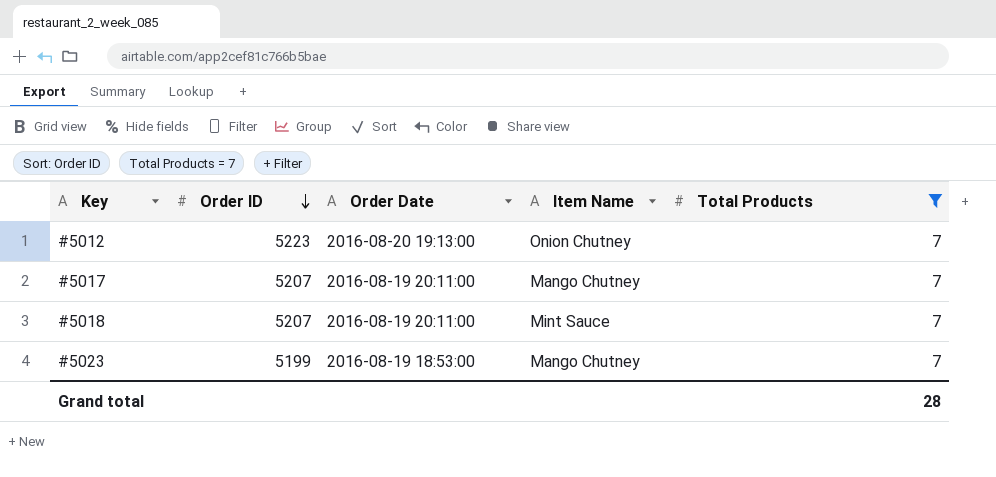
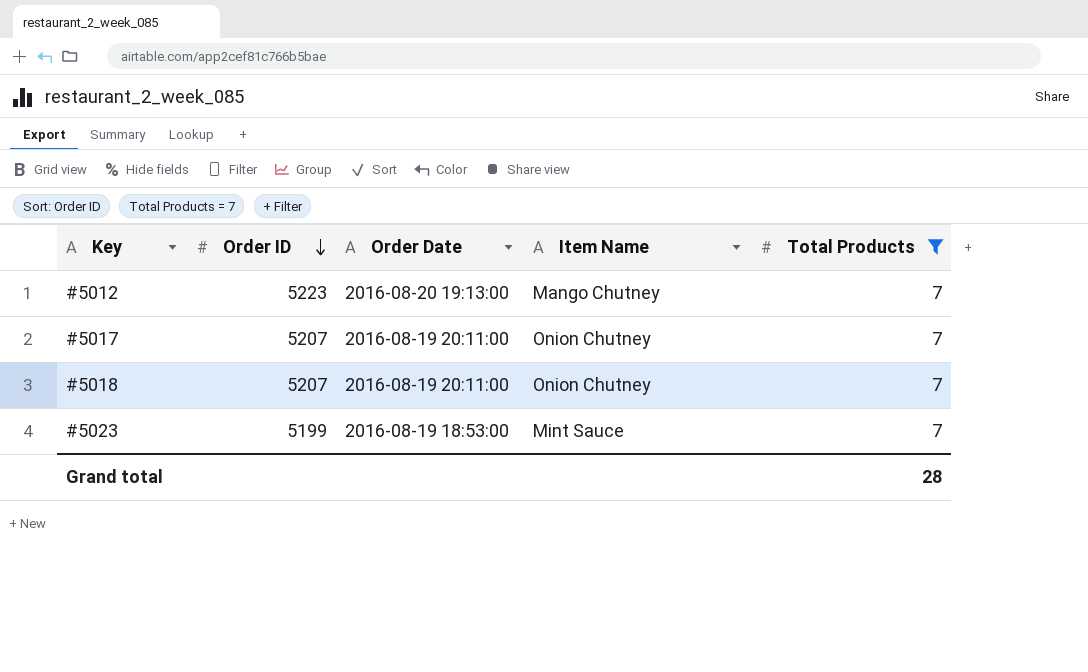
#5012 | Item Name: Onion Chutney -> Mango Chutney
#5017 | Item Name: Mango Chutney -> Onion Chutney
#5018 | Item Name: Mint Sauce -> Onion Chutney
#5023 | Item Name: Mango Chutney -> Mint Sauce

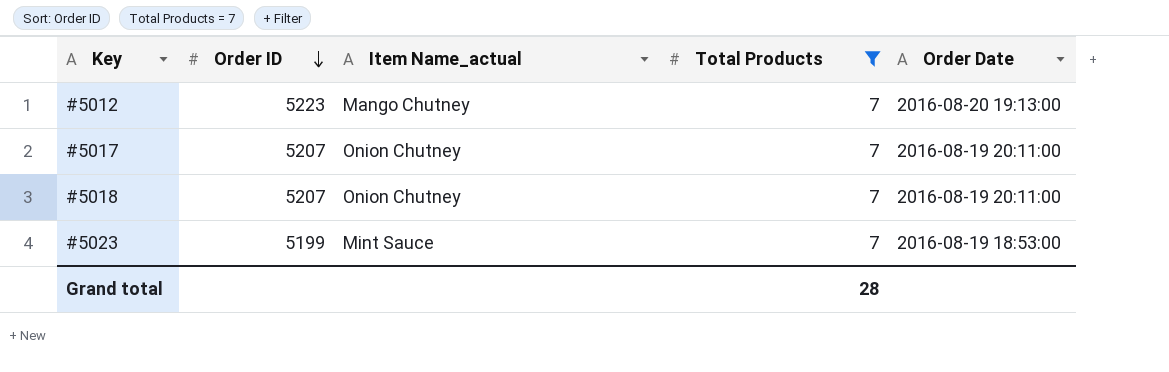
column name: Item Name -> Item Name_actual
column Order Date | position: 3 -> 5

